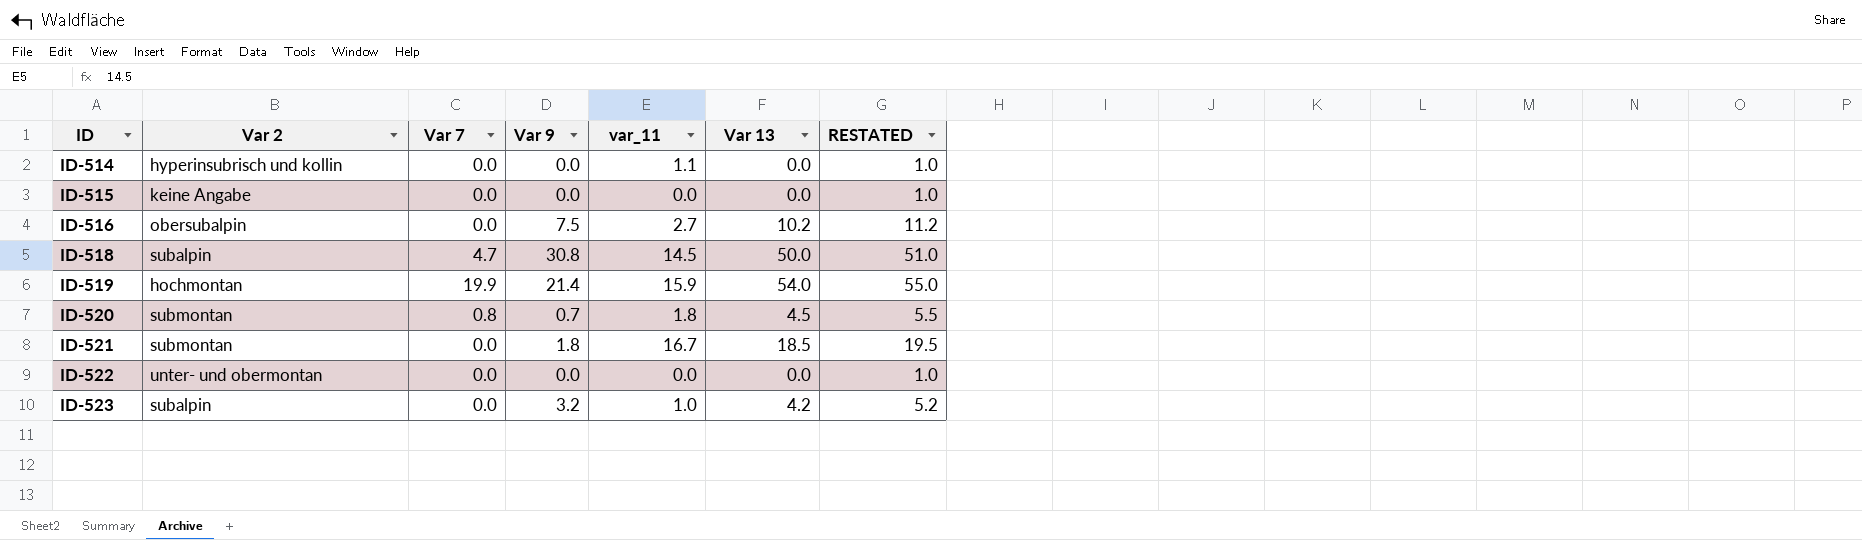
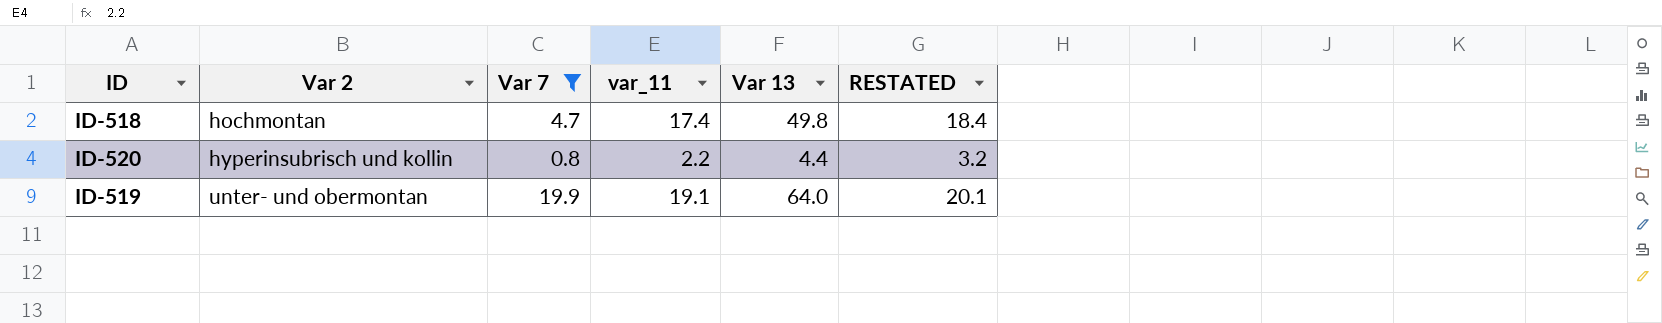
filter: none -> Var 7 != 0.0
row order: ID ascending -> Var 2 ascending
column Var 9 | position: 4 -> none
column RESTATED | formula: [Var 13] + 1 -> [var_11] + 1
ID-518 | Var 2: subalpin -> hochmontan
ID-518 | var_11: 14.5 -> 17.4
ID-518 | Var 13: 50.0 -> 49.8
ID-520 | Var 2: submontan -> hyperinsubrisch und kollin
ID-520 | var_11: 1.8 -> 2.2
ID-520 | Var 13: 4.5 -> 4.4
ID-519 | Var 2: hochmontan -> unter- und obermontan
ID-519 | var_11: 15.9 -> 19.1
ID-519 | Var 13: 54.0 -> 64.0

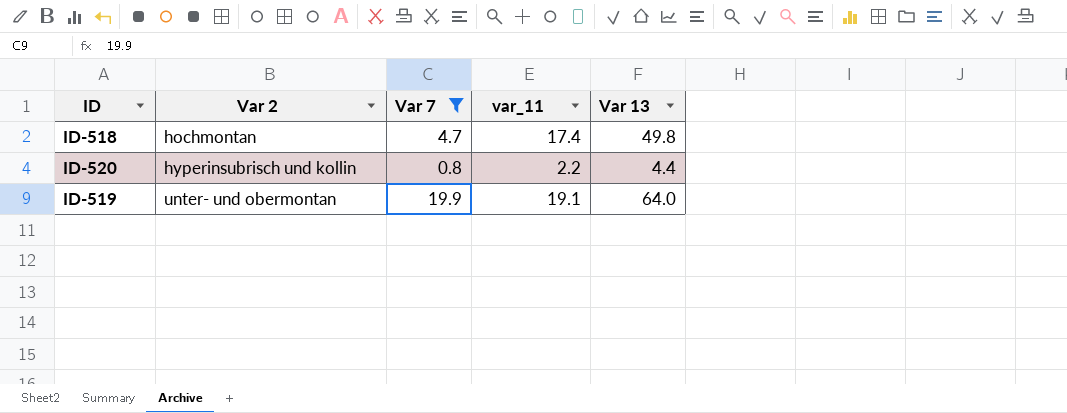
column RESTATED | formula: [var_11] + 1 -> none

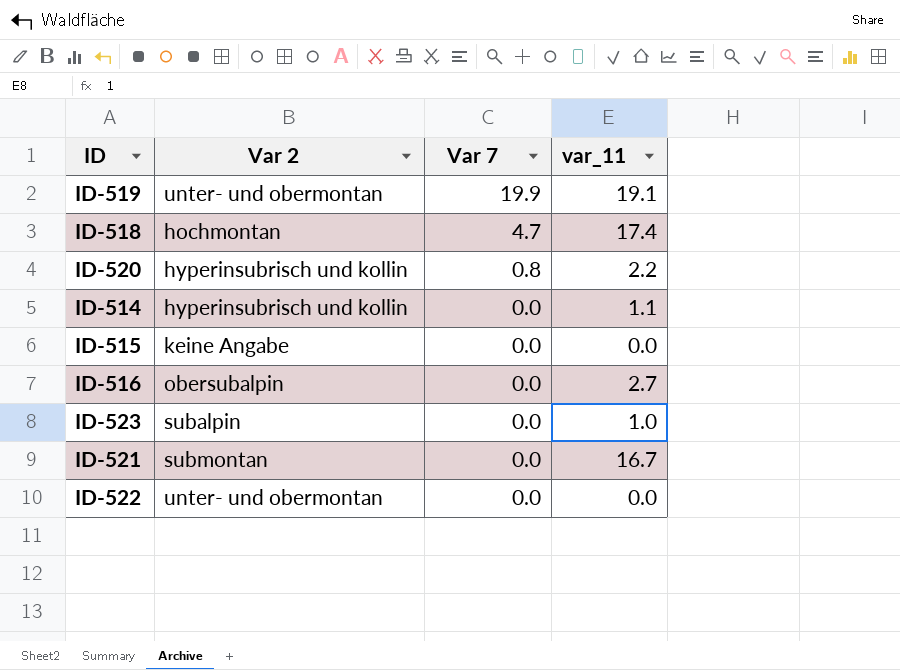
filter: Var 7 != 0.0 -> none
row order: Var 2 ascending -> Var 7 descending
column Var 13 | position: 5 -> none

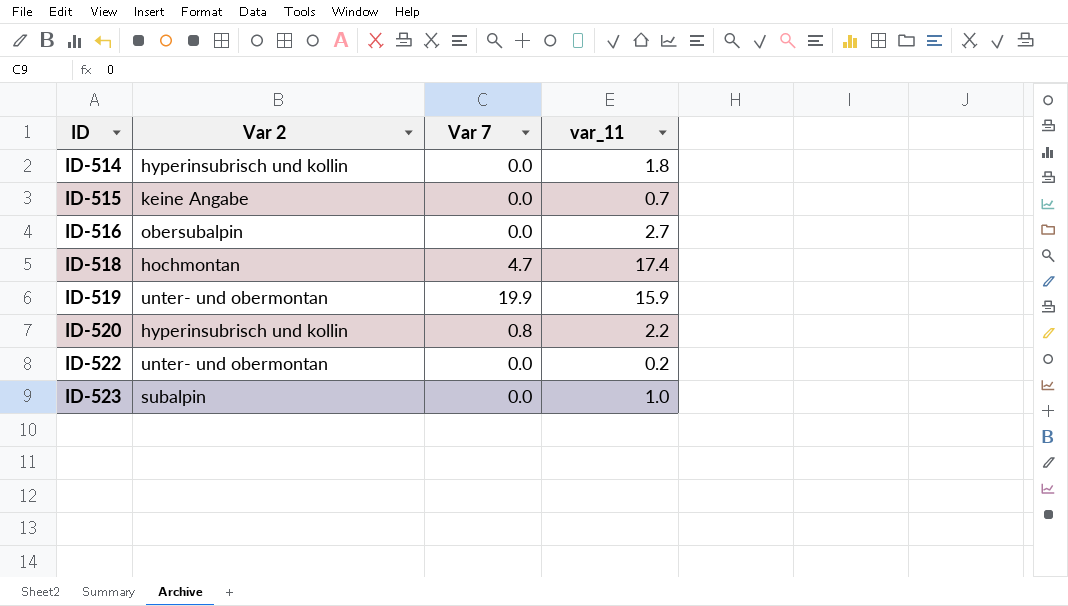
row order: Var 7 descending -> ID ascending
row ID-521: submontan | 0.0 | 16.7 -> none
ID-514 | var_11: 1.1 -> 1.8
ID-515 | var_11: 0.0 -> 0.7
ID-519 | var_11: 19.1 -> 15.9
ID-522 | var_11: 0.0 -> 0.2

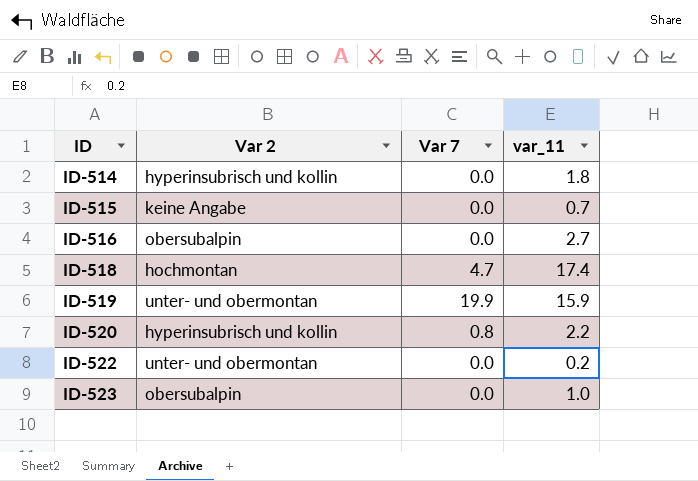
ID-523 | Var 2: subalpin -> obersubalpin

